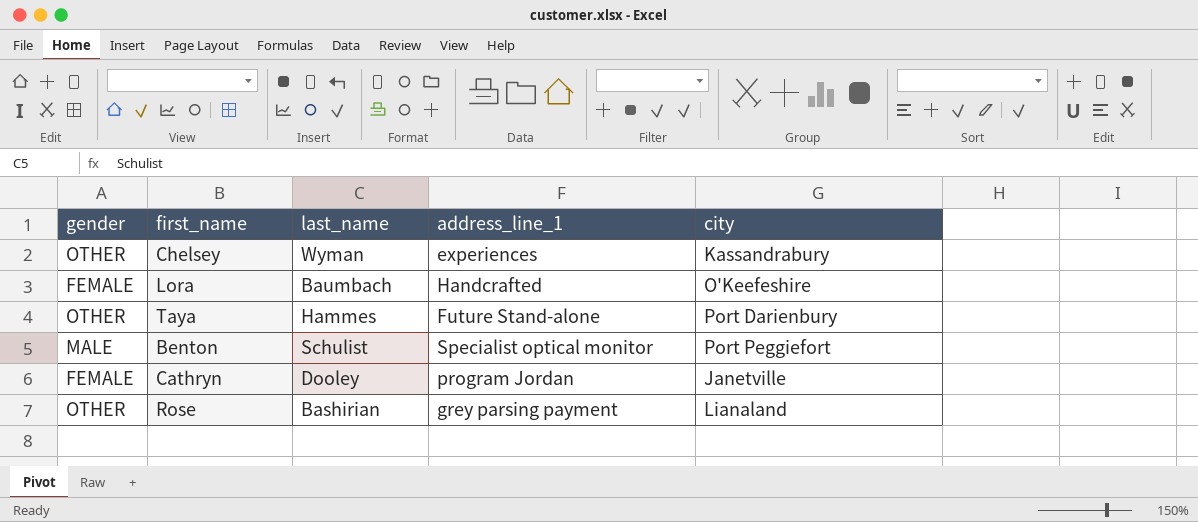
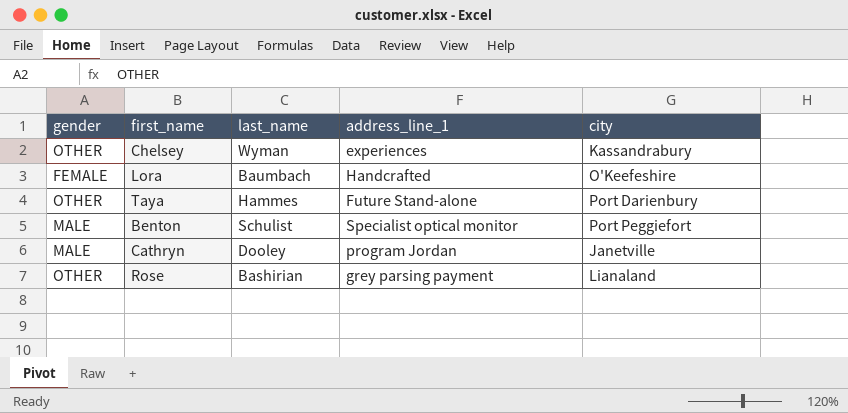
Cathryn | gender: FEMALE -> MALE

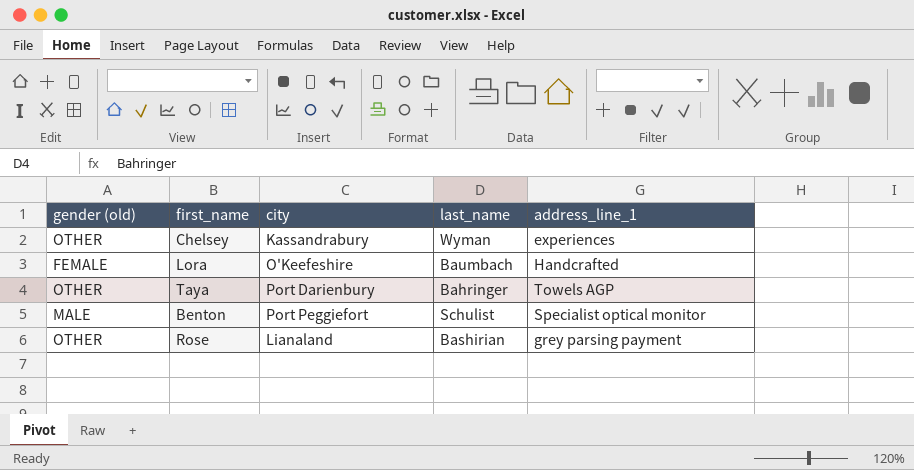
column name: gender -> gender (old)
column city | position: 5 -> 3
row Cathryn: MALE | Dooley | program Jordan | Janetville -> none
Taya | last_name: Hammes -> Bahringer
Taya | address_line_1: Future Stand-alone -> Towels AGP

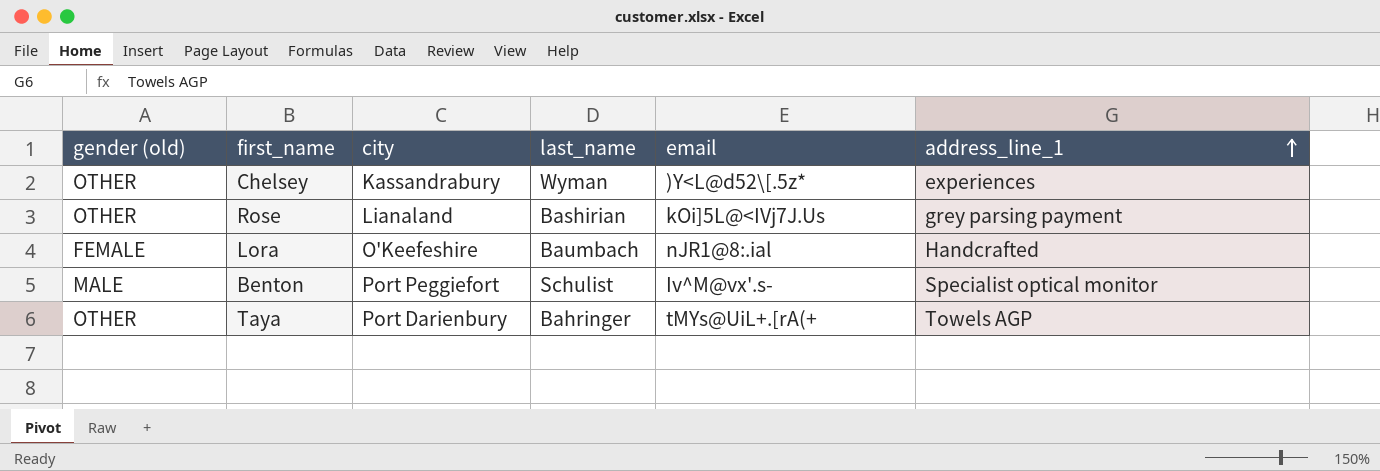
row order: none -> address_line_1 ascending
column email | position: none -> 5

